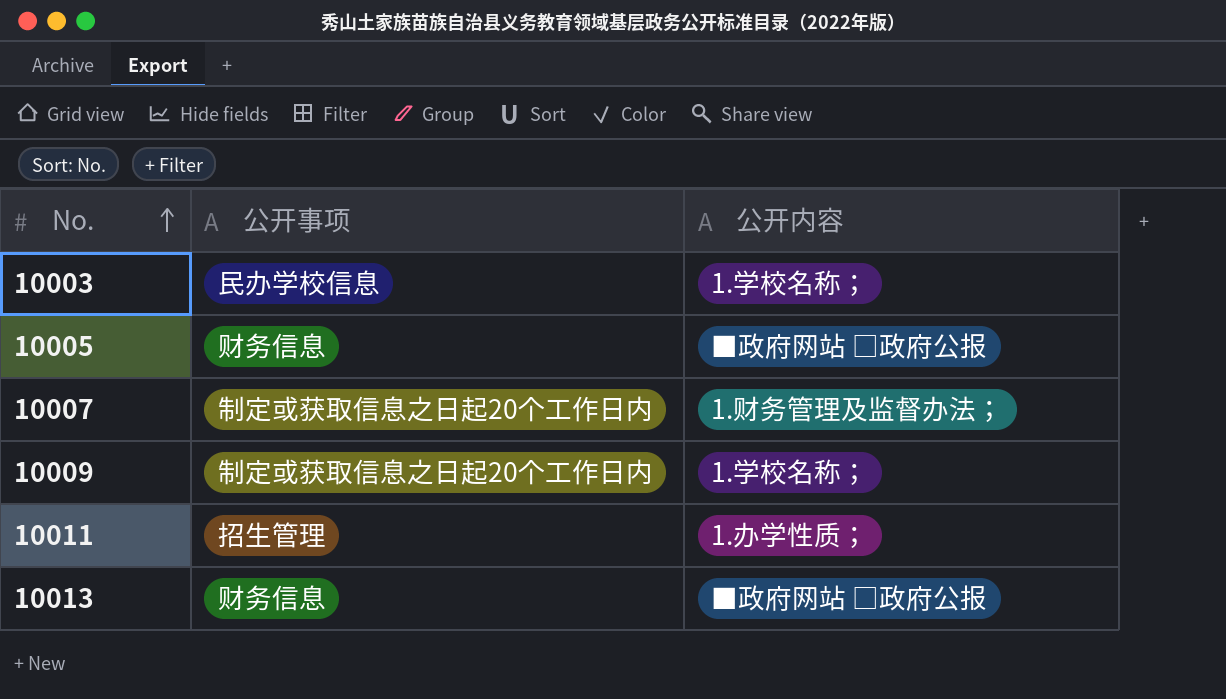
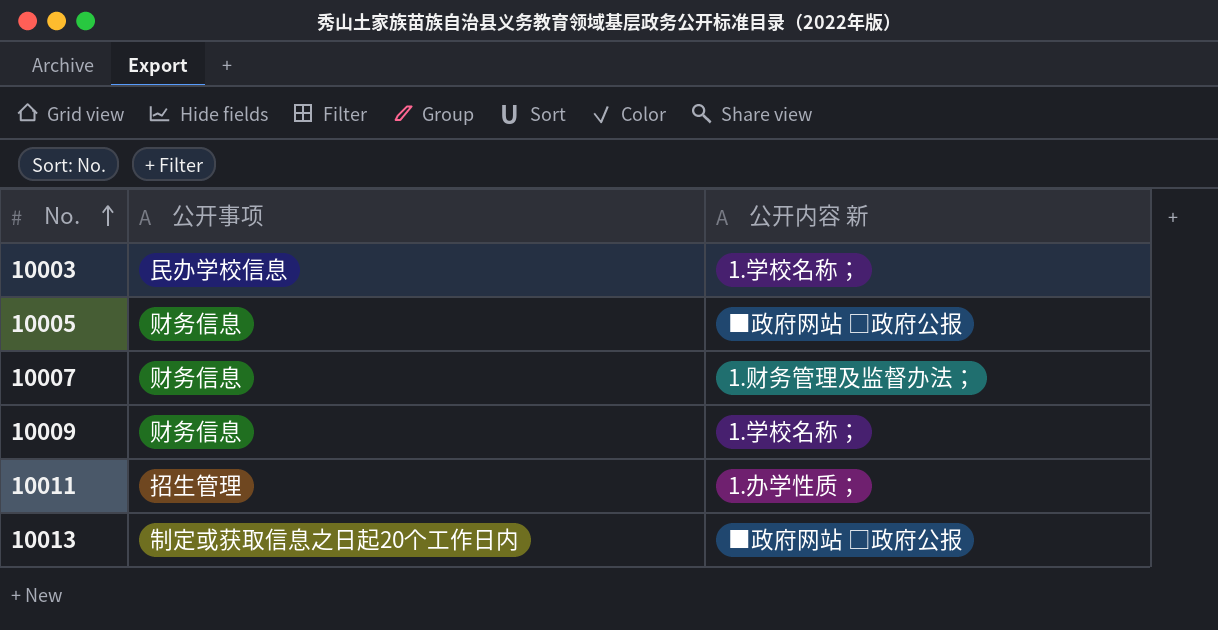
column name: 公开内容 -> 公开内容 新
10007 | 公开事项: 制定或获取信息之日起20个工作日内 -> 财务信息
10009 | 公开事项: 制定或获取信息之日起20个工作日内 -> 财务信息
10013 | 公开事项: 财务信息 -> 制定或获取信息之日起20个工作日内

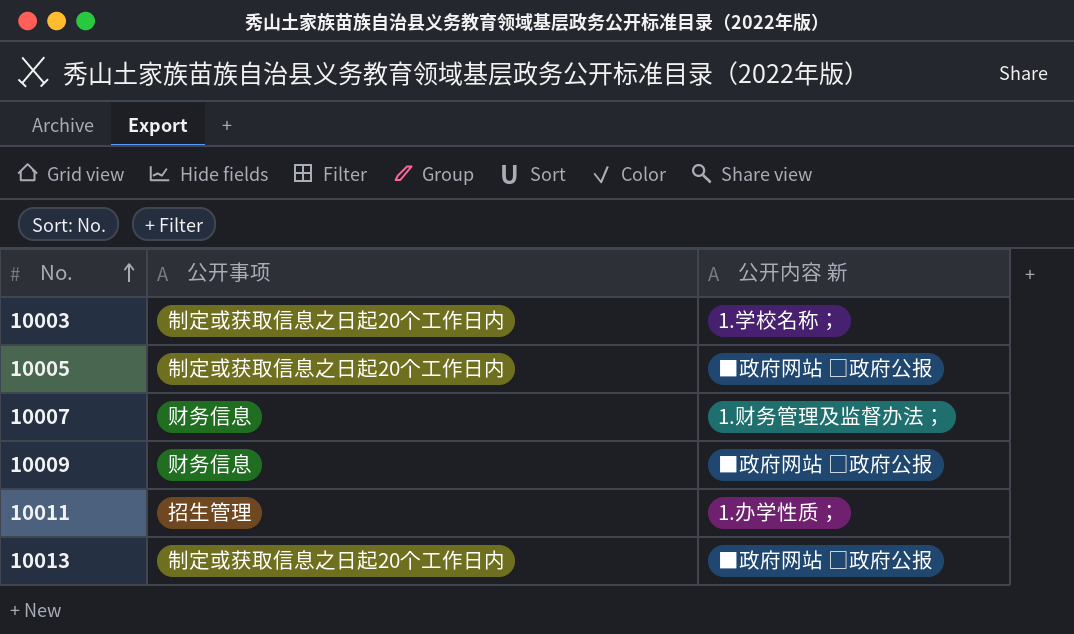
10003 | 公开事项: 民办学校信息 -> 制定或获取信息之日起20个工作日内
10005 | 公开事项: 财务信息 -> 制定或获取信息之日起20个工作日内
10009 | 公开内容 新: 1.学校名称； -> ■政府网站 □政府公报

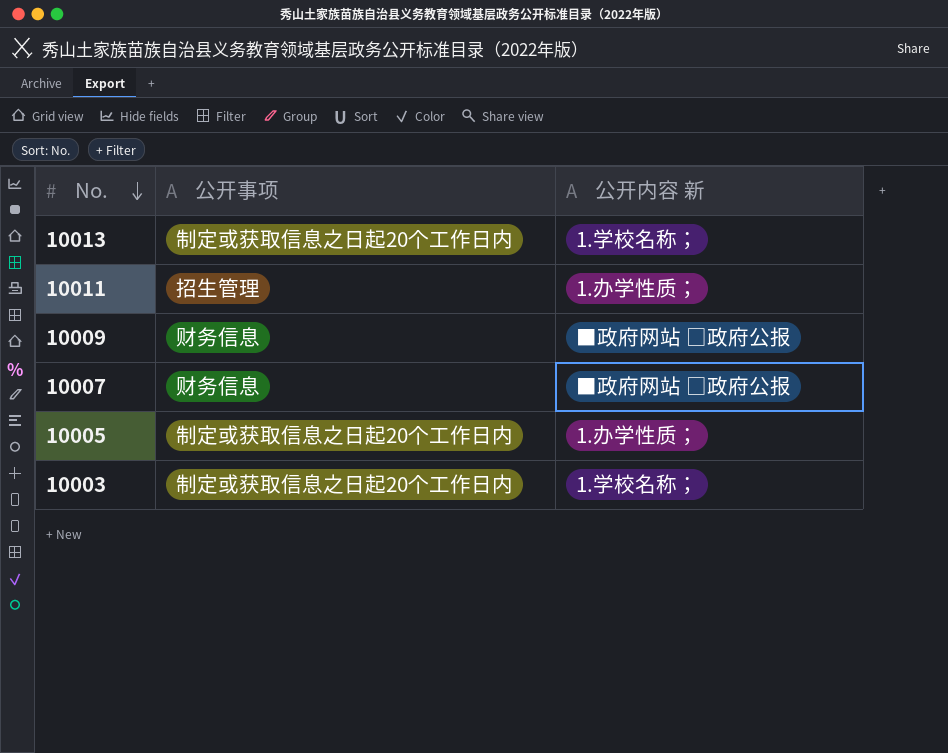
row order: No. ascending -> No. descending
10013 | 公开内容 新: ■政府网站 □政府公报 -> 1.学校名称；
10007 | 公开内容 新: 1.财务管理及监督办法； -> ■政府网站 □政府公报
10005 | 公开内容 新: ■政府网站 □政府公报 -> 1.办学性质；

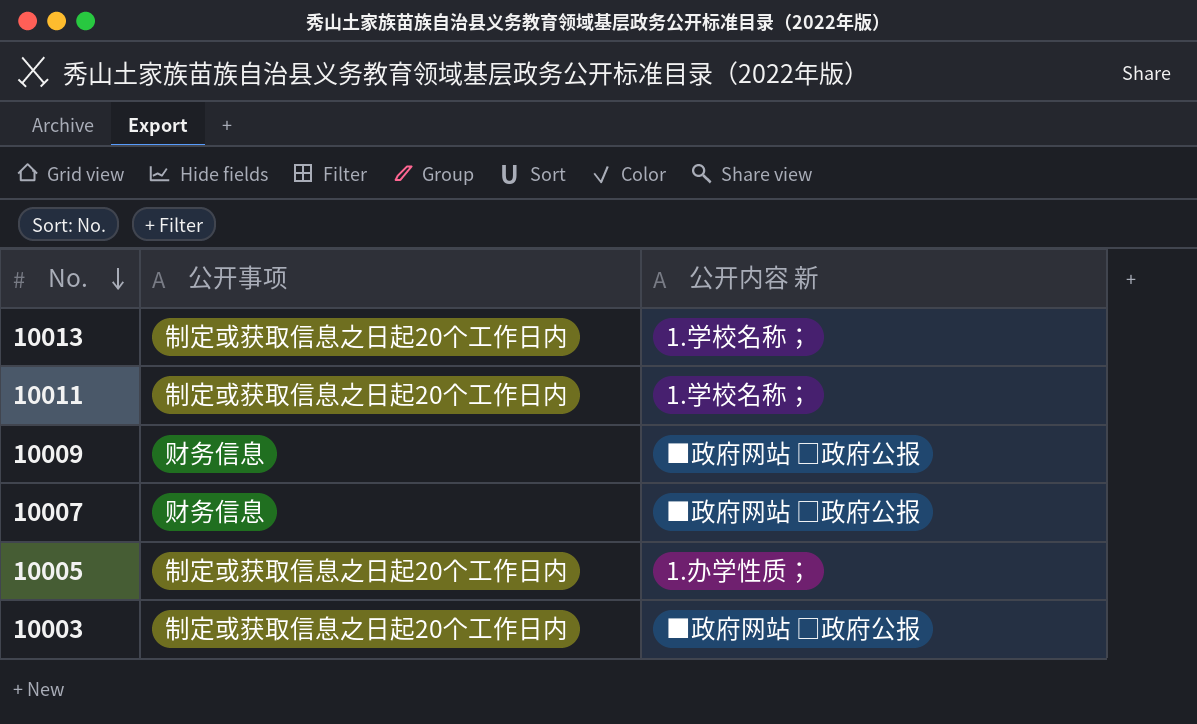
10011 | 公开事项: 招生管理 -> 制定或获取信息之日起20个工作日内
10011 | 公开内容 新: 1.办学性质； -> 1.学校名称；
10003 | 公开内容 新: 1.学校名称； -> ■政府网站 □政府公报

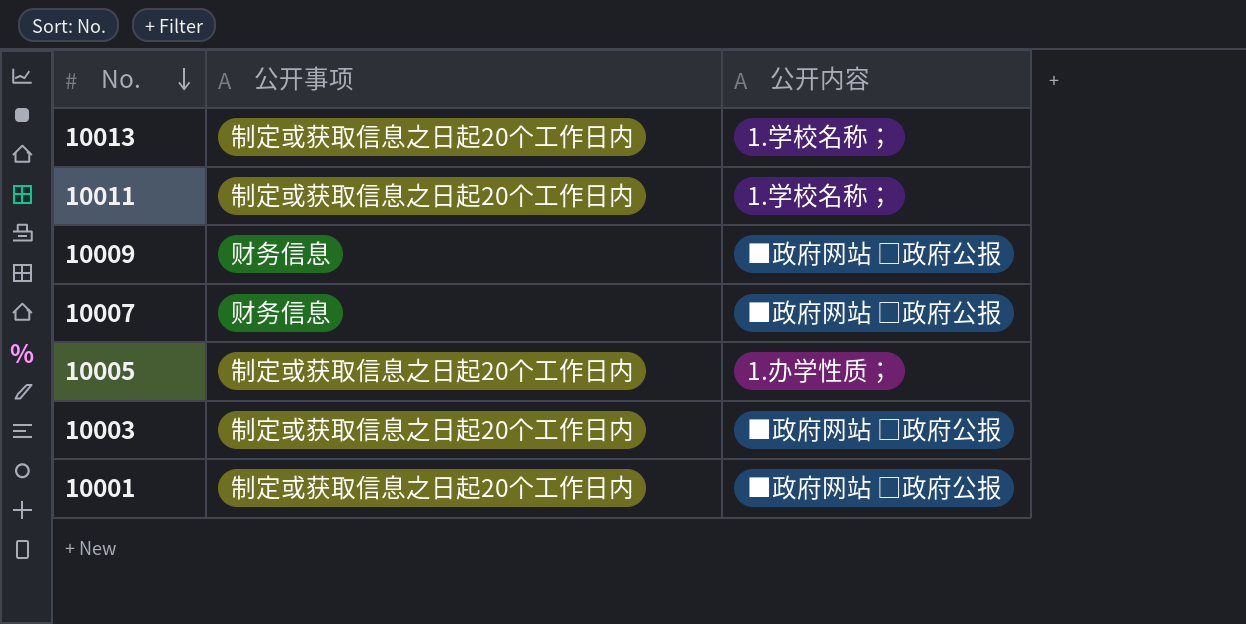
column name: 公开内容 新 -> 公开内容
row 10001: none -> 制定或获取信息之日起20个工作日内 | ■政府网站 □政府公报

